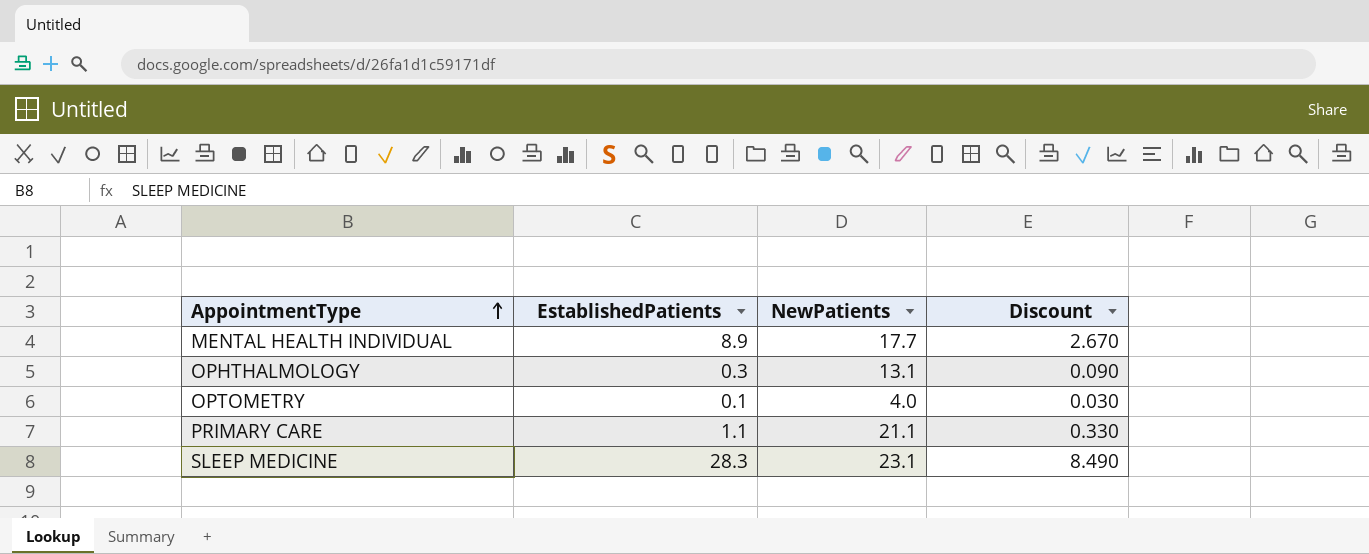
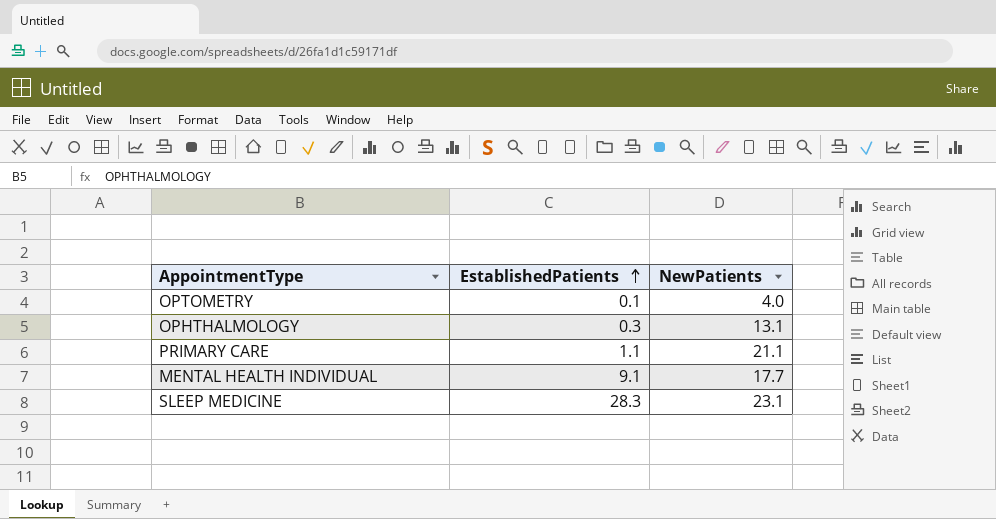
row order: AppointmentType ascending -> EstablishedPatients ascending
column Discount | formula: [EstablishedPatients] * 0.3 -> none
MENTAL HEALTH INDIVIDUAL | EstablishedPatients: 8.9 -> 9.1

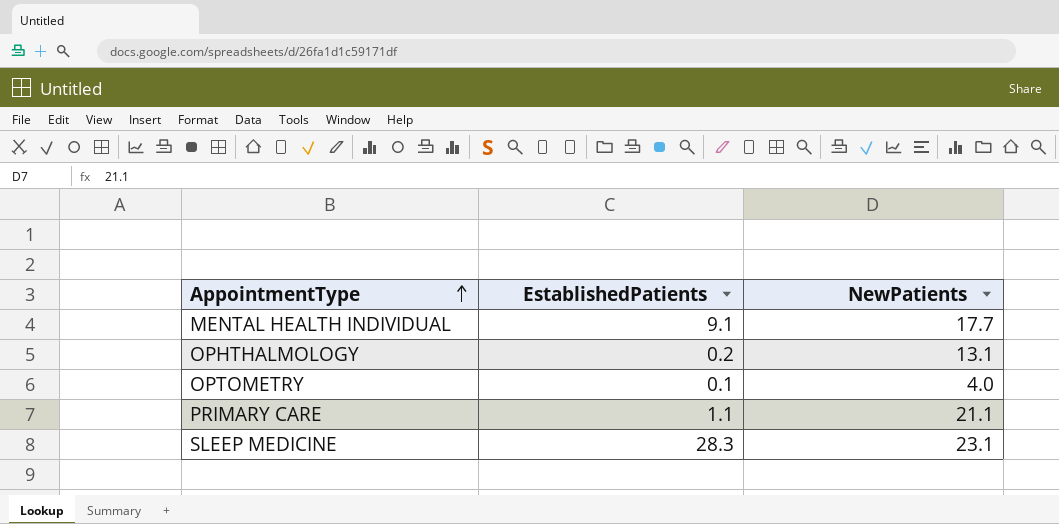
row order: EstablishedPatients ascending -> AppointmentType ascending
OPHTHALMOLOGY | EstablishedPatients: 0.3 -> 0.2

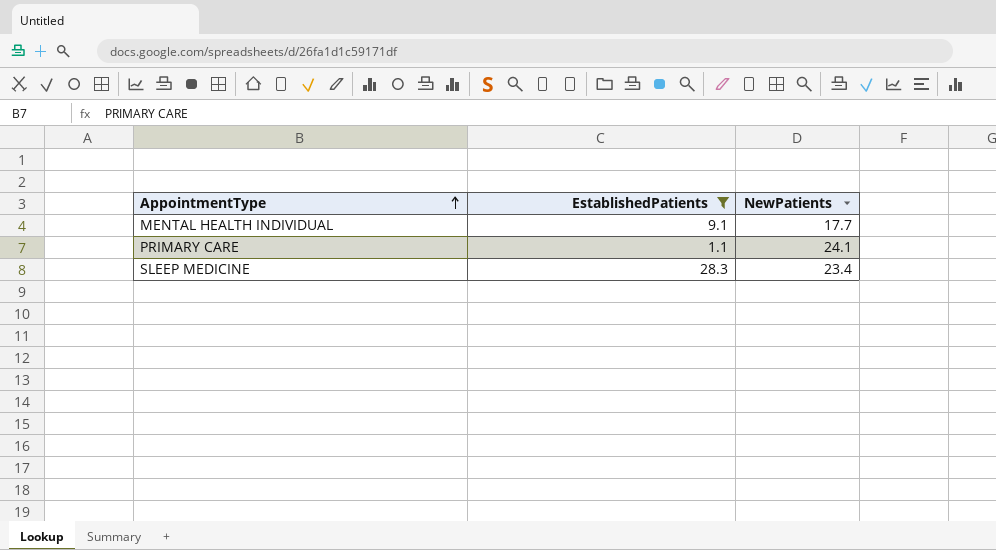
filter: none -> EstablishedPatients >= 1.1
PRIMARY CARE | NewPatients: 21.1 -> 24.1
SLEEP MEDICINE | NewPatients: 23.1 -> 23.4

